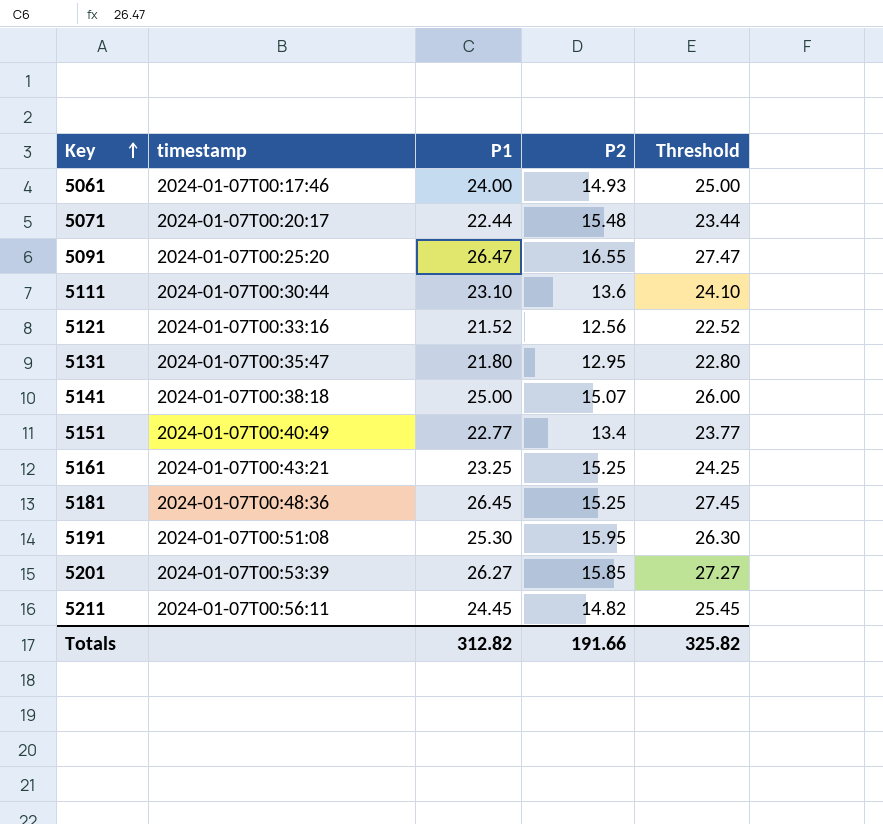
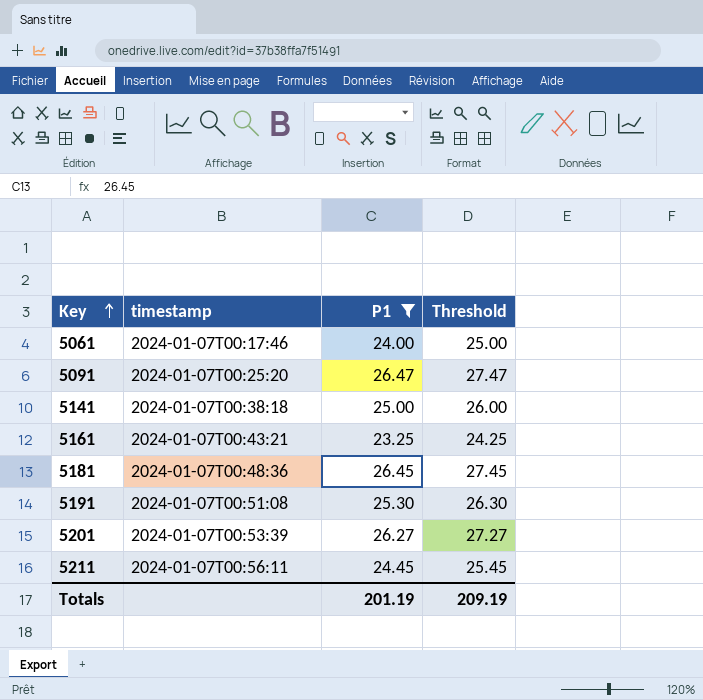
filter: none -> P1 >= 23.25
column P2 | position: 4 -> none
Totals | P1: 312.82 -> 201.19
Totals | Threshold: 325.82 -> 209.19

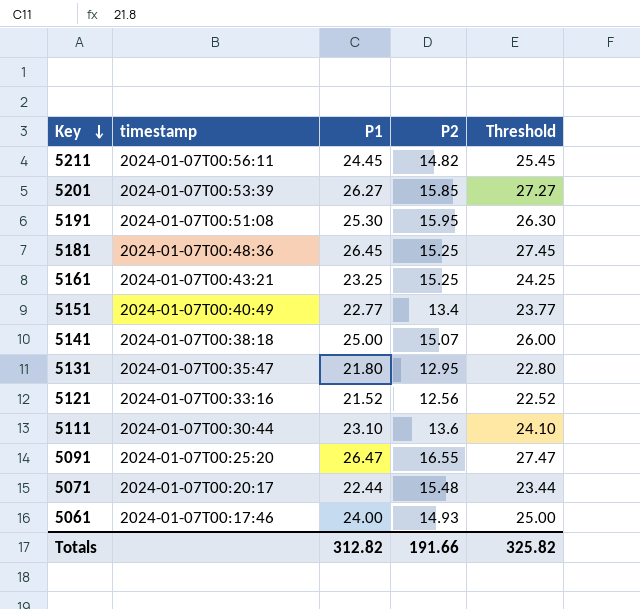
filter: P1 >= 23.25 -> none
row order: Key ascending -> Key descending
column P2 | position: none -> 4
Totals | P1: 201.19 -> 312.82
Totals | Threshold: 209.19 -> 325.82

